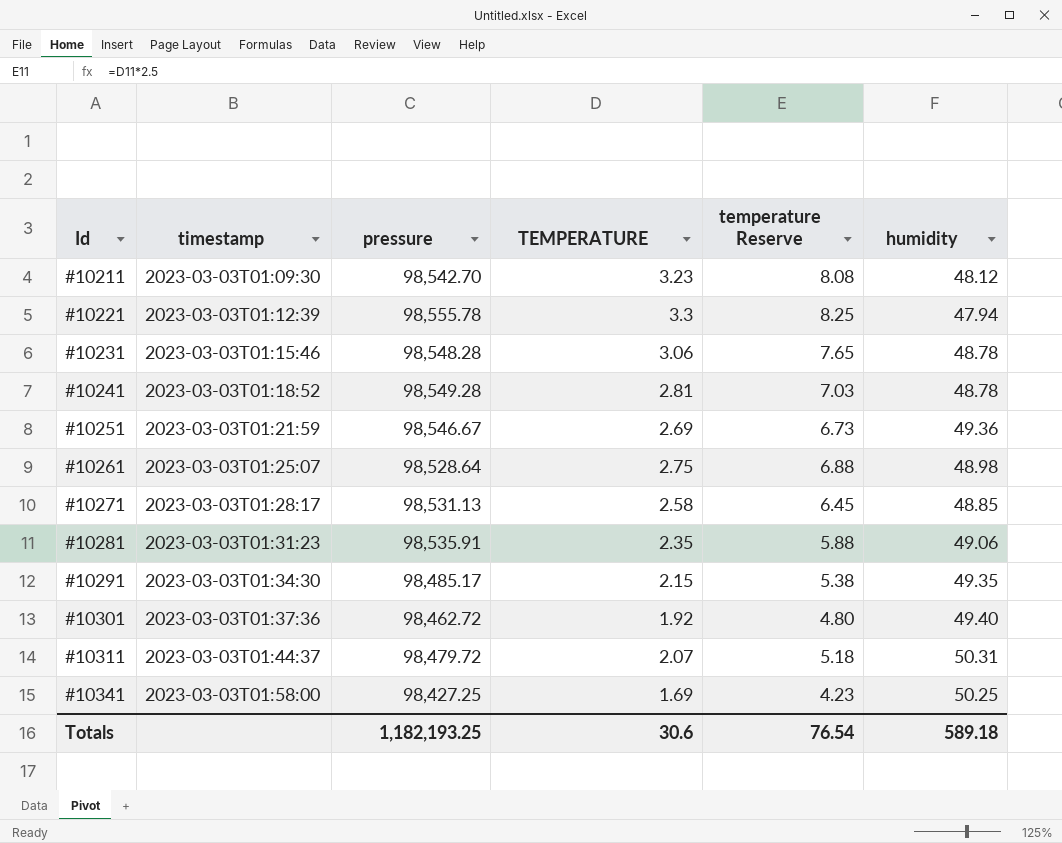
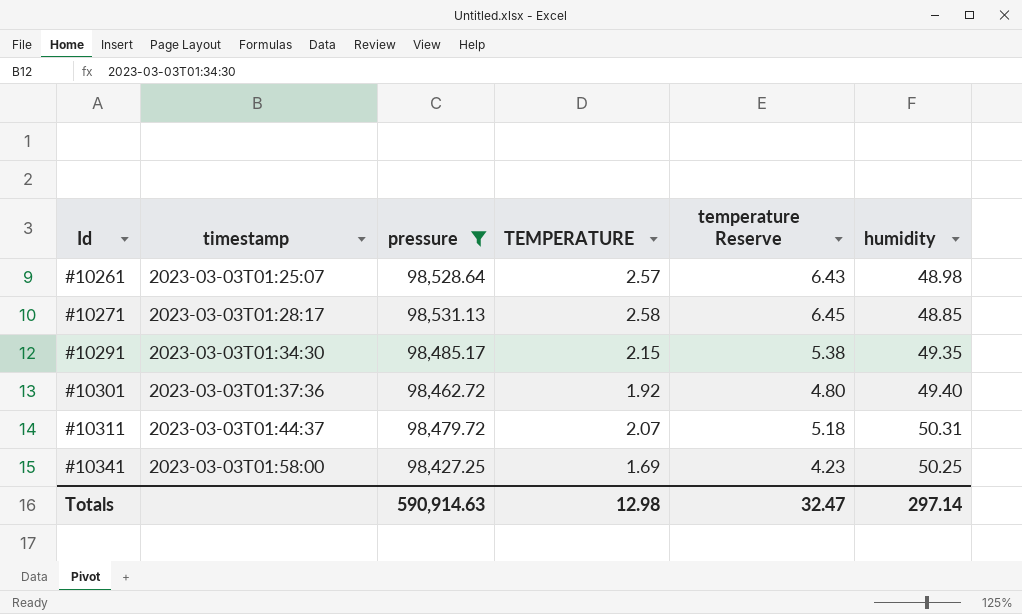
filter: none -> pressure <= 98,531.13
#10261 | TEMPERATURE: 2.75 -> 2.57
#10261 | temperature Reserve: 6.88 -> 6.43
Totals | pressure: 1,182,193.25 -> 590,914.63
Totals | TEMPERATURE: 30.6 -> 12.98
Totals | temperature Reserve: 76.54 -> 32.47
Totals | humidity: 589.18 -> 297.14

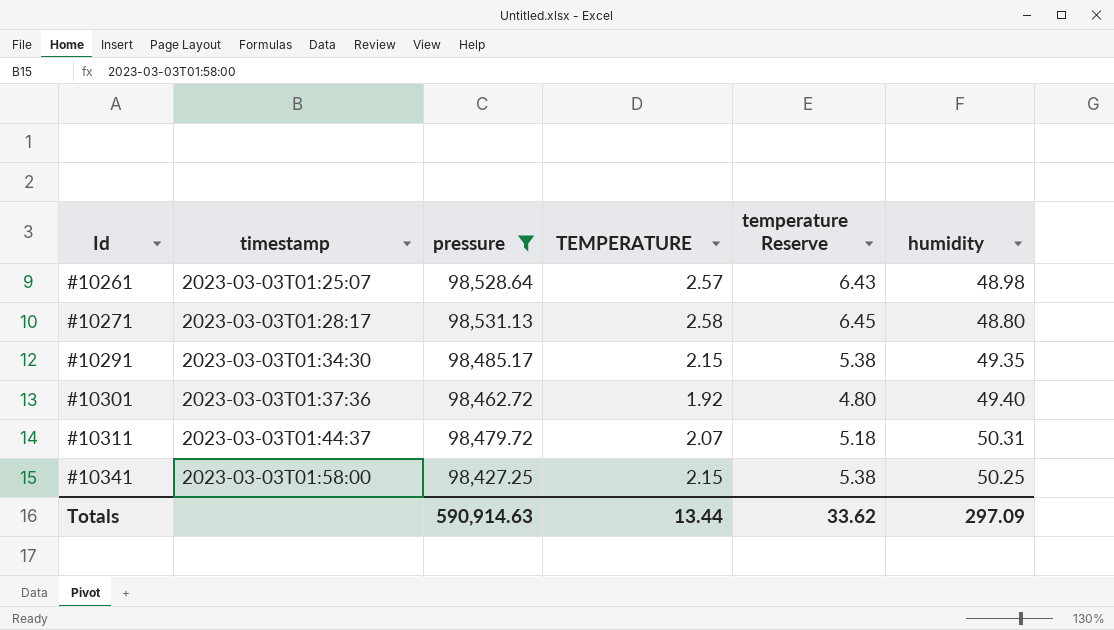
#10271 | humidity: 48.85 -> 48.80
#10341 | TEMPERATURE: 1.69 -> 2.15
#10341 | temperature Reserve: 4.23 -> 5.38
Totals | TEMPERATURE: 12.98 -> 13.44
Totals | temperature Reserve: 32.47 -> 33.62
Totals | humidity: 297.14 -> 297.09

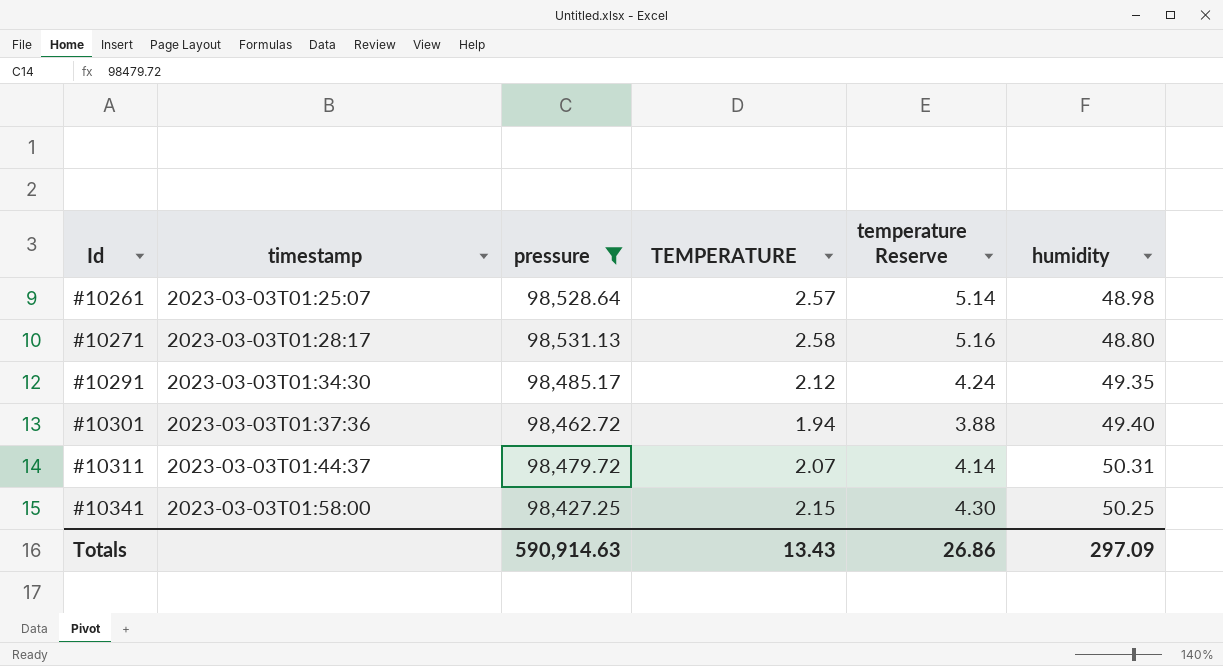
column temperature Reserve | formula: [TEMPERATURE] * 2.5 -> [TEMPERATURE] * 2
#10291 | TEMPERATURE: 2.15 -> 2.12
#10301 | TEMPERATURE: 1.92 -> 1.94
Totals | TEMPERATURE: 13.44 -> 13.43
Totals | temperature Reserve: 33.62 -> 26.86

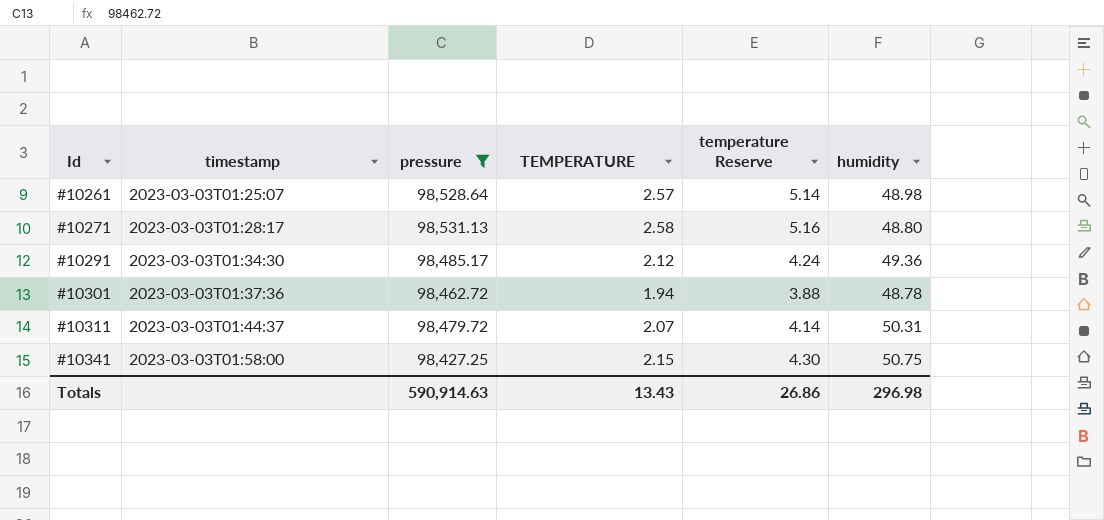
#10291 | humidity: 49.35 -> 49.36
#10301 | humidity: 49.40 -> 48.78
#10341 | humidity: 50.25 -> 50.75
Totals | humidity: 297.09 -> 296.98

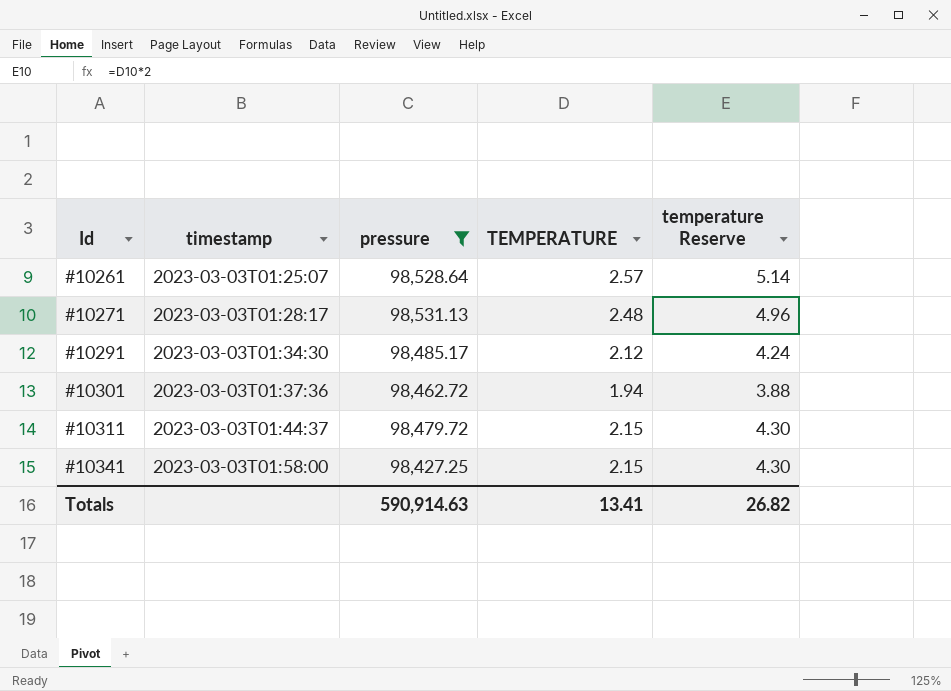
column humidity | position: 6 -> none
#10271 | TEMPERATURE: 2.58 -> 2.48
#10271 | temperature Reserve: 5.16 -> 4.96
#10311 | TEMPERATURE: 2.07 -> 2.15
#10311 | temperature Reserve: 4.14 -> 4.30
Totals | TEMPERATURE: 13.43 -> 13.41
Totals | temperature Reserve: 26.86 -> 26.82

